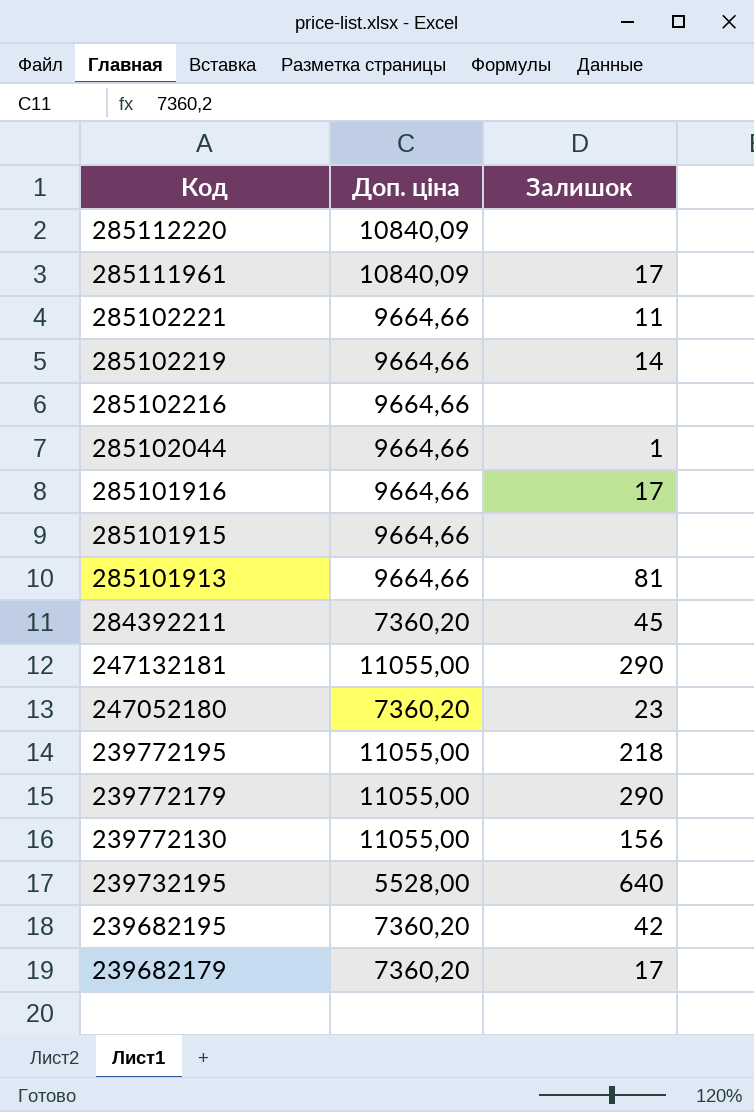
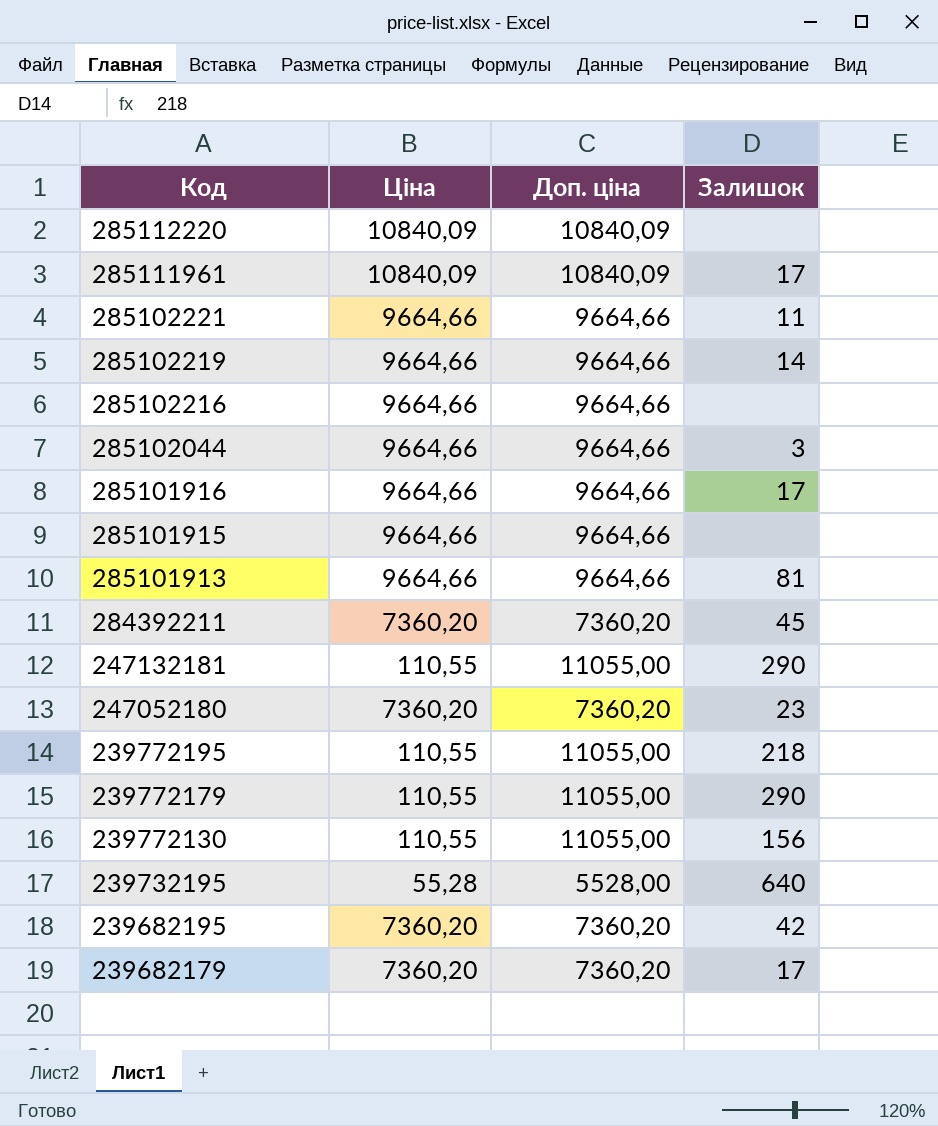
column Ціна | position: none -> 2
285102044 | Залишок: 1 -> 3

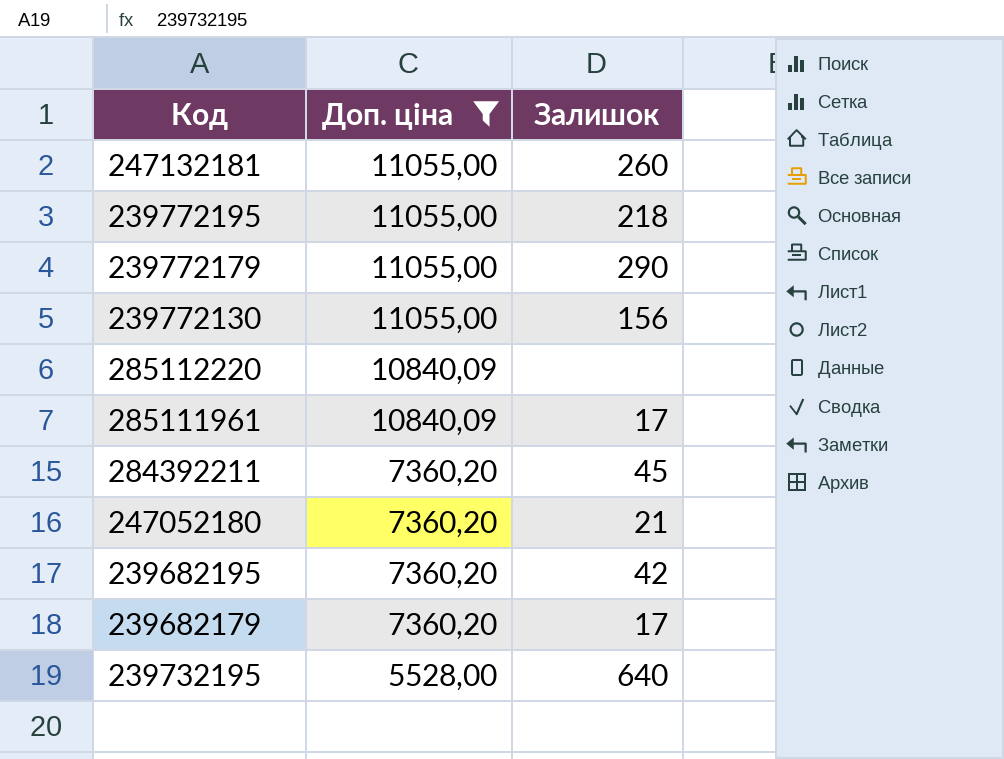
filter: none -> Доп. ціна != 9664,66
row order: Код descending -> Доп. ціна descending
column Ціна | position: 2 -> none
247132181 | Залишок: 290 -> 260
247052180 | Залишок: 23 -> 21

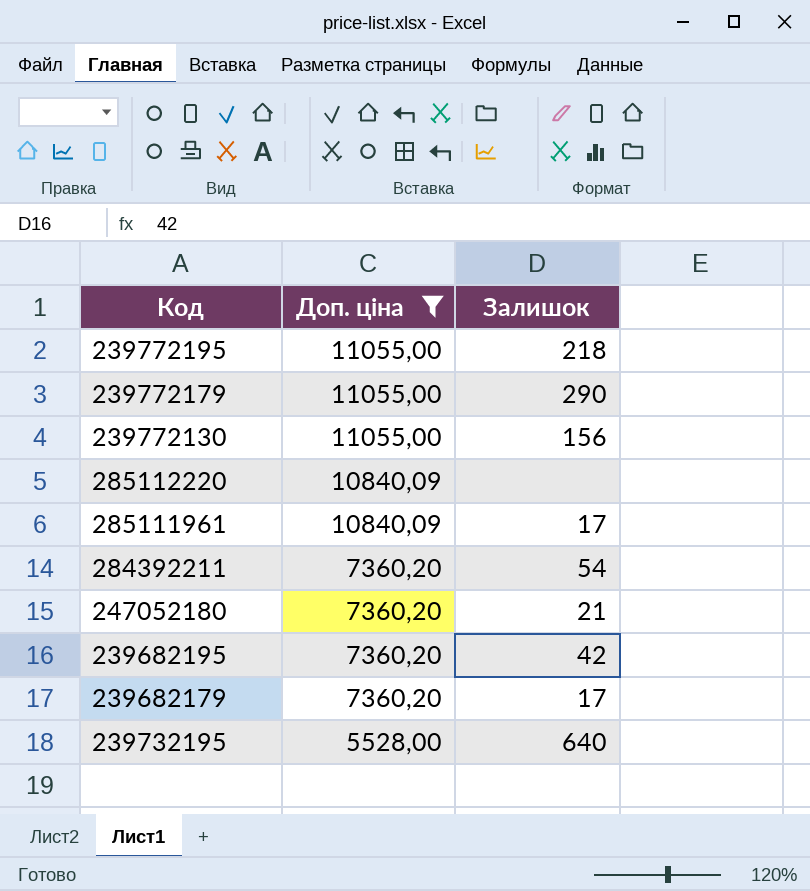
row 247132181: 11055,00 | 260 -> none
284392211 | Залишок: 45 -> 54

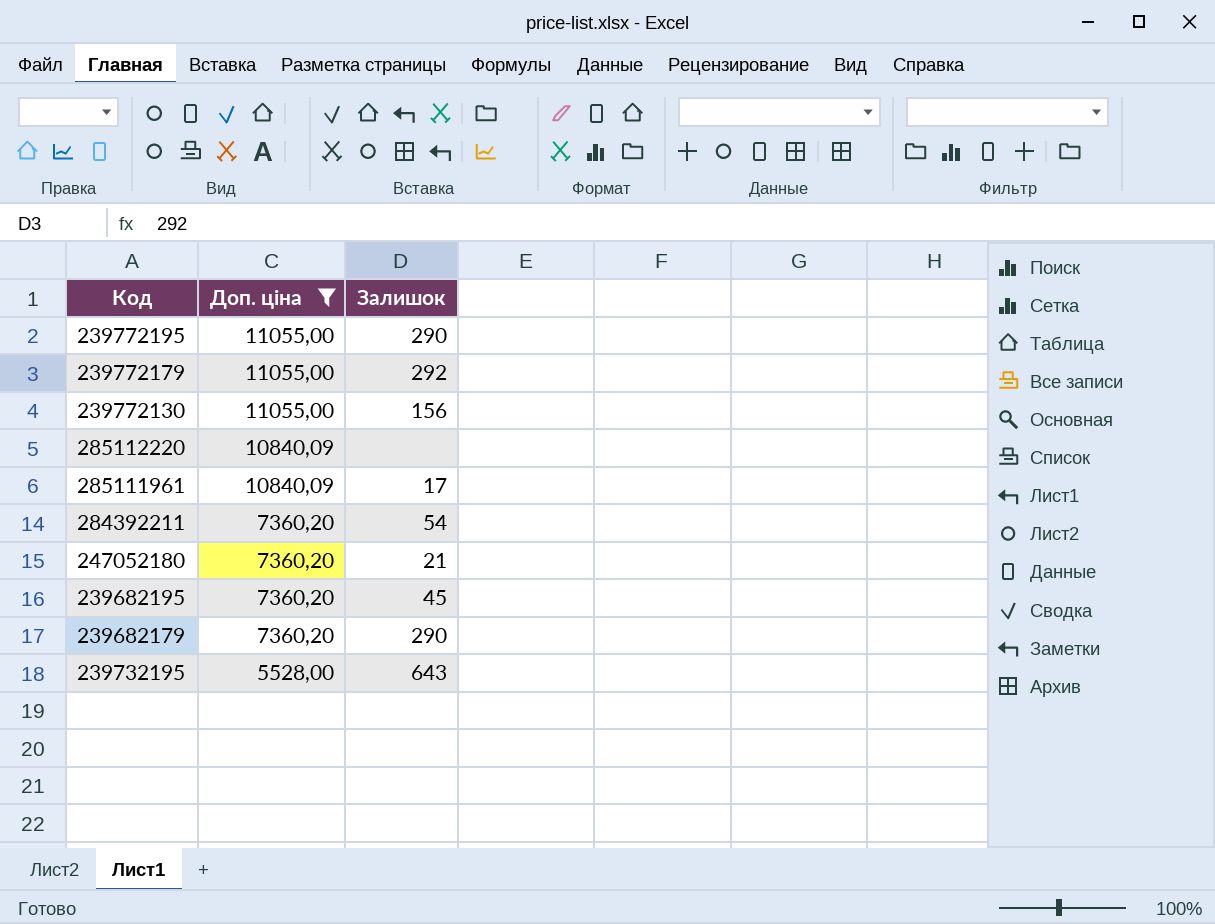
239772195 | Залишок: 218 -> 290
239772179 | Залишок: 290 -> 292
239682195 | Залишок: 42 -> 45
239682179 | Залишок: 17 -> 290
239732195 | Залишок: 640 -> 643

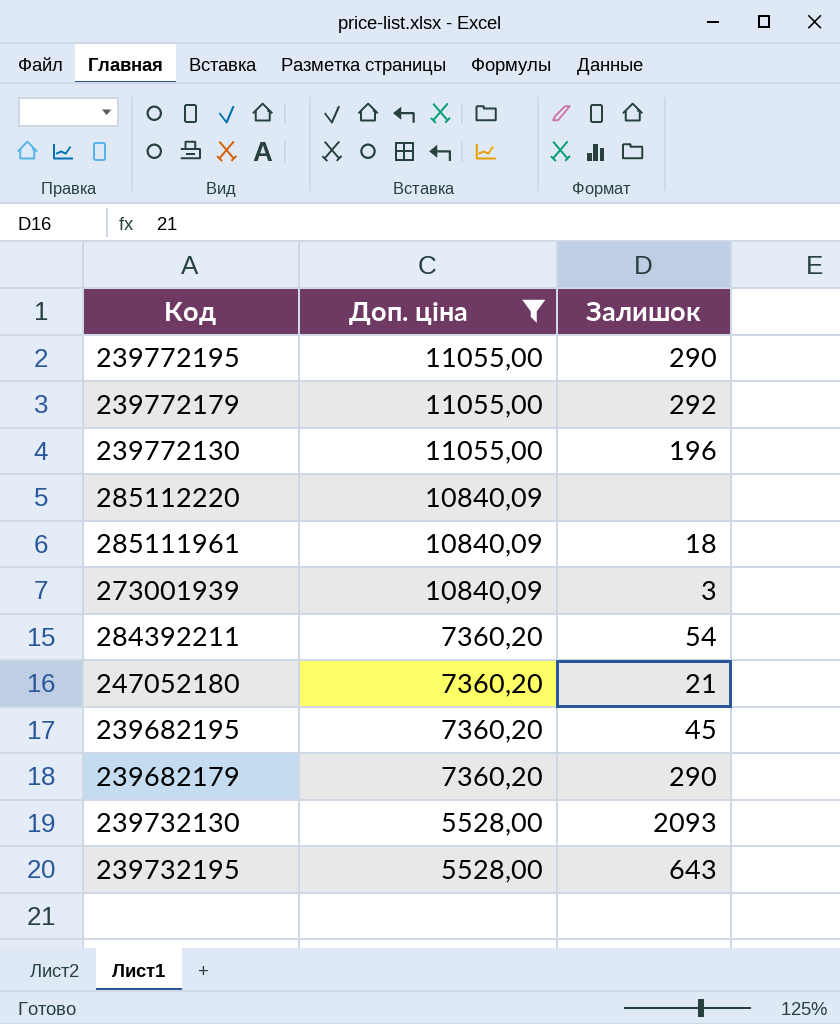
239772130 | Залишок: 156 -> 196
285111961 | Залишок: 17 -> 18
row 273001939: none -> 10840,09 | 3
row 239732130: none -> 5528,00 | 2093

